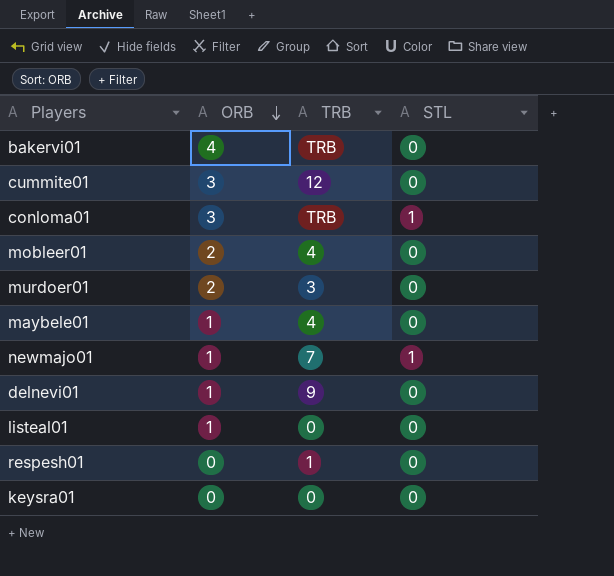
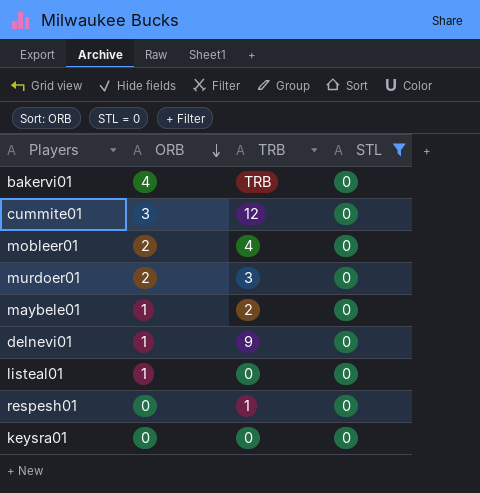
filter: none -> STL = 0
maybele01 | TRB: 4 -> 2

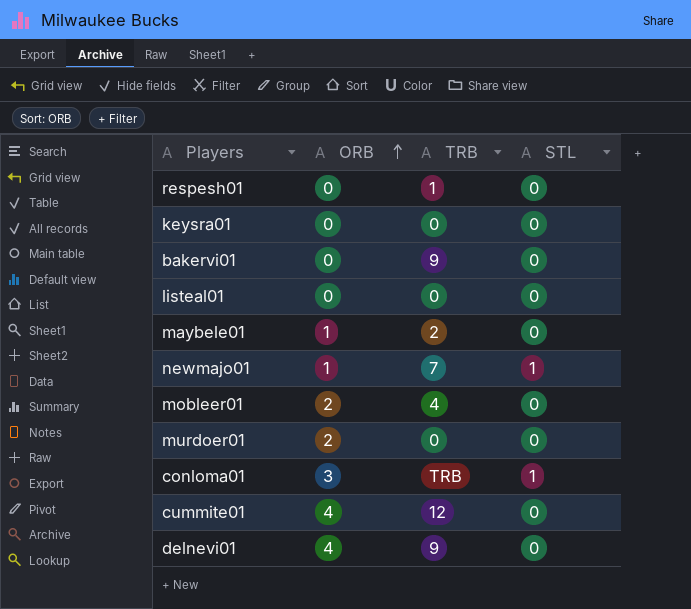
filter: STL = 0 -> none
row order: ORB descending -> ORB ascending
bakervi01 | ORB: 4 -> 0
bakervi01 | TRB: TRB -> 9
listeal01 | ORB: 1 -> 0
murdoer01 | TRB: 3 -> 0
cummite01 | ORB: 3 -> 4
delnevi01 | ORB: 1 -> 4

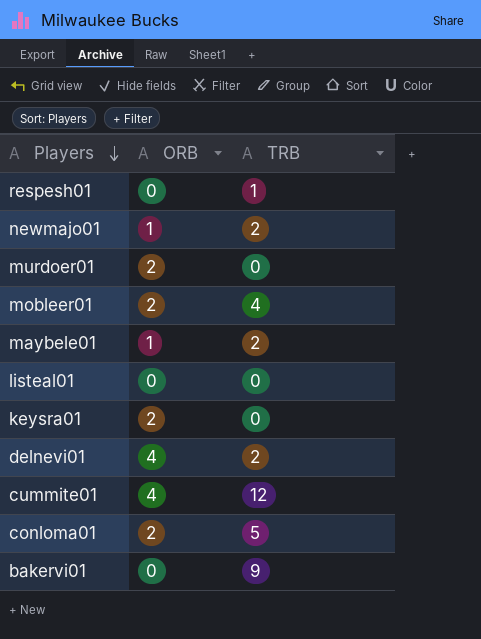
row order: ORB ascending -> Players descending
column STL | position: 4 -> none
newmajo01 | TRB: 7 -> 2
keysra01 | ORB: 0 -> 2
delnevi01 | TRB: 9 -> 2
conloma01 | ORB: 3 -> 2
conloma01 | TRB: TRB -> 5

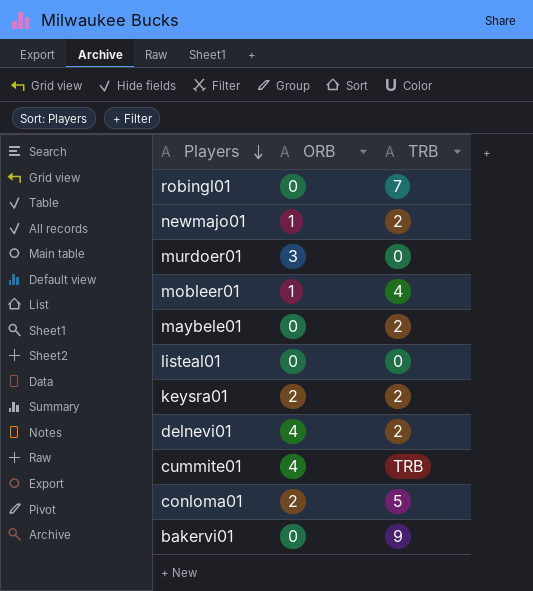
row respesh01: 0 | 1 -> none
row robingl01: none -> 0 | 7
murdoer01 | ORB: 2 -> 3
mobleer01 | ORB: 2 -> 1
maybele01 | ORB: 1 -> 0
keysra01 | TRB: 0 -> 2
cummite01 | TRB: 12 -> TRB

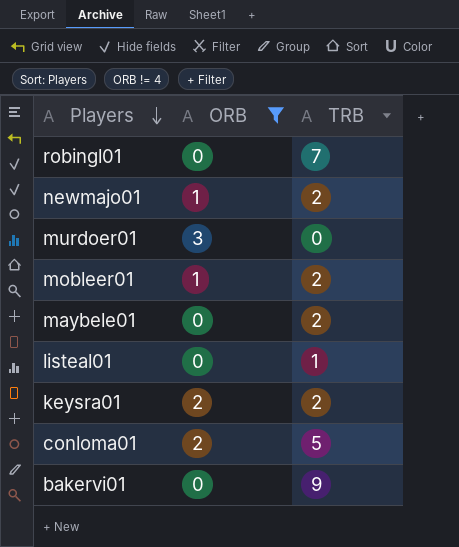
filter: none -> ORB != 4
mobleer01 | TRB: 4 -> 2
listeal01 | TRB: 0 -> 1

